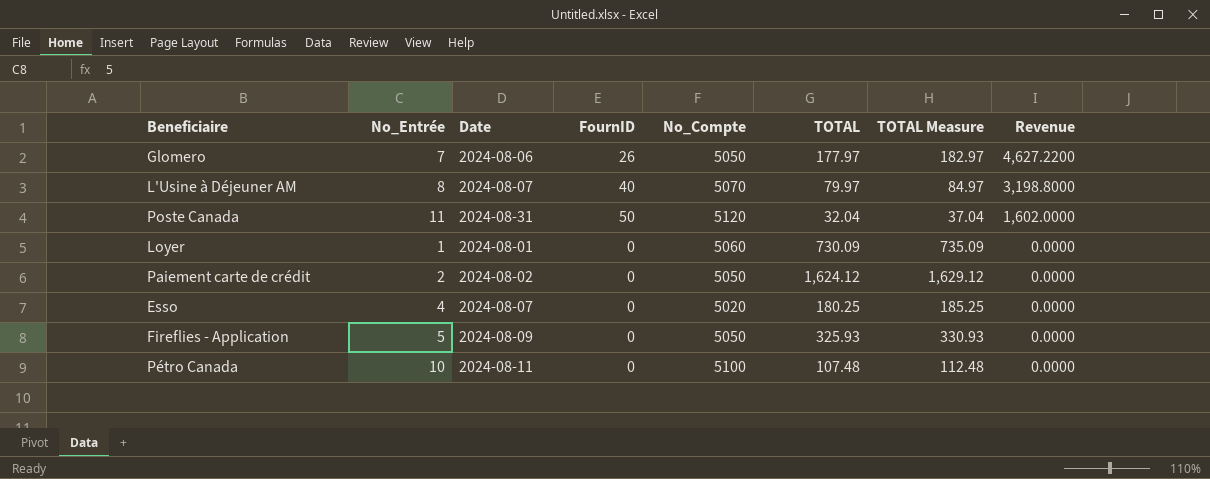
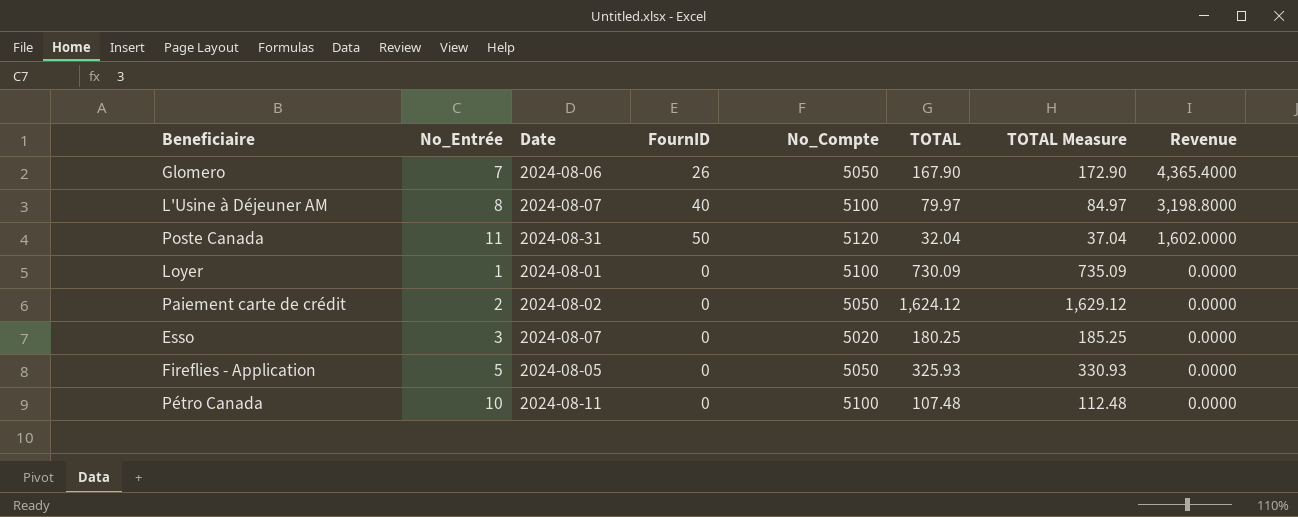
Glomero | TOTAL: 177.97 -> 167.90
Glomero | TOTAL Measure: 182.97 -> 172.90
Glomero | Revenue: 4,627.2200 -> 4,365.4000
L'Usine à Déjeuner AM | No_Compte: 5070 -> 5100
Loyer | No_Compte: 5060 -> 5100
Esso | No_Entrée: 4 -> 3
Fireflies - Application | Date: 2024-08-09 -> 2024-08-05

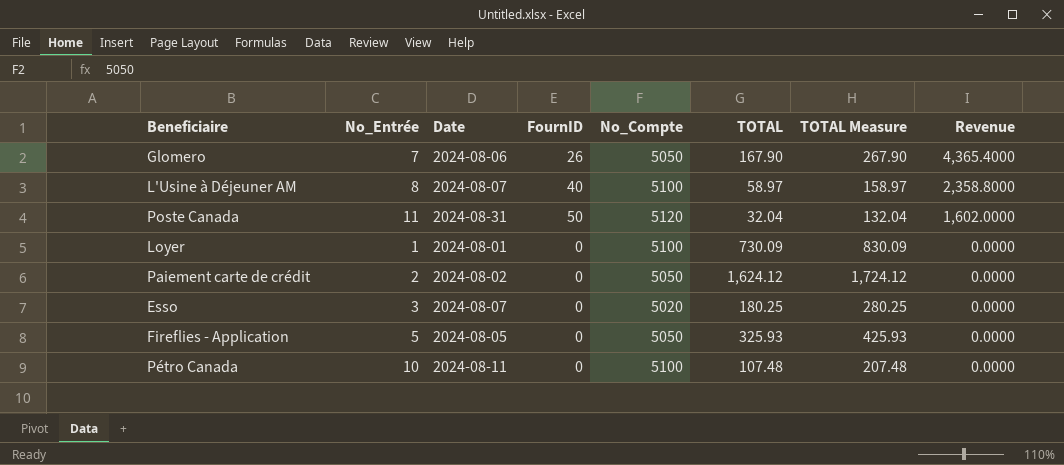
column TOTAL Measure | formula: [TOTAL] + 5 -> [TOTAL] + 100
L'Usine à Déjeuner AM | TOTAL: 79.97 -> 58.97
L'Usine à Déjeuner AM | Revenue: 3,198.8000 -> 2,358.8000

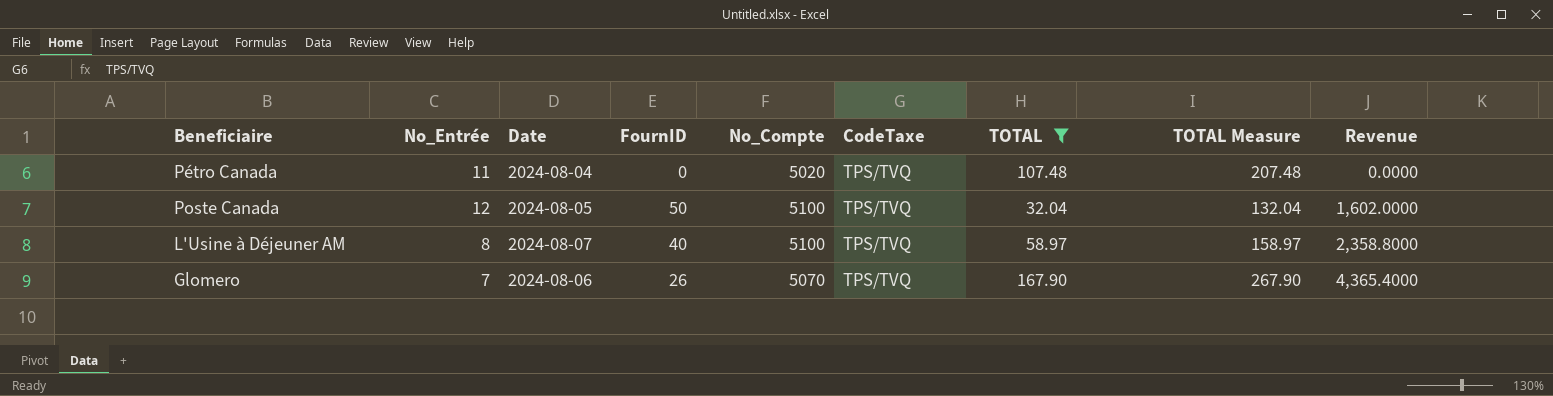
filter: none -> TOTAL <= 167.90
row order: Revenue descending -> Revenue ascending
column CodeTaxe | position: none -> 6
Pétro Canada | No_Entrée: 10 -> 11
Pétro Canada | Date: 2024-08-11 -> 2024-08-04
Pétro Canada | No_Compte: 5100 -> 5020
Poste Canada | No_Entrée: 11 -> 12
Poste Canada | Date: 2024-08-31 -> 2024-08-05
Poste Canada | No_Compte: 5120 -> 5100
Glomero | No_Compte: 5050 -> 5070

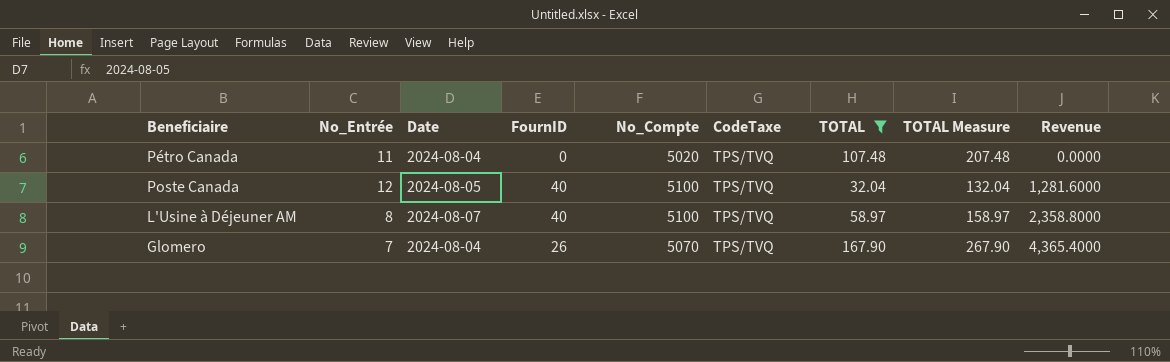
Poste Canada | FournID: 50 -> 40
Poste Canada | Revenue: 1,602.0000 -> 1,281.6000
Glomero | Date: 2024-08-06 -> 2024-08-04

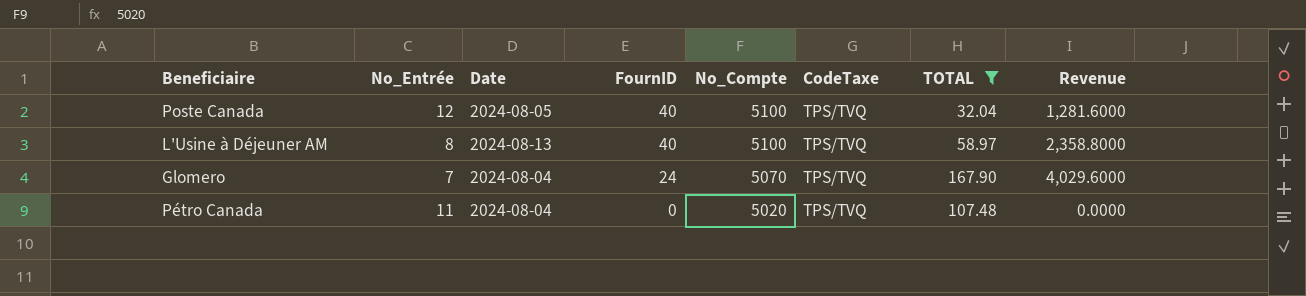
row order: Revenue ascending -> FournID descending
column TOTAL Measure | formula: [TOTAL] + 100 -> none
L'Usine à Déjeuner AM | Date: 2024-08-07 -> 2024-08-13
Glomero | FournID: 26 -> 24
Glomero | Revenue: 4,365.4000 -> 4,029.6000

